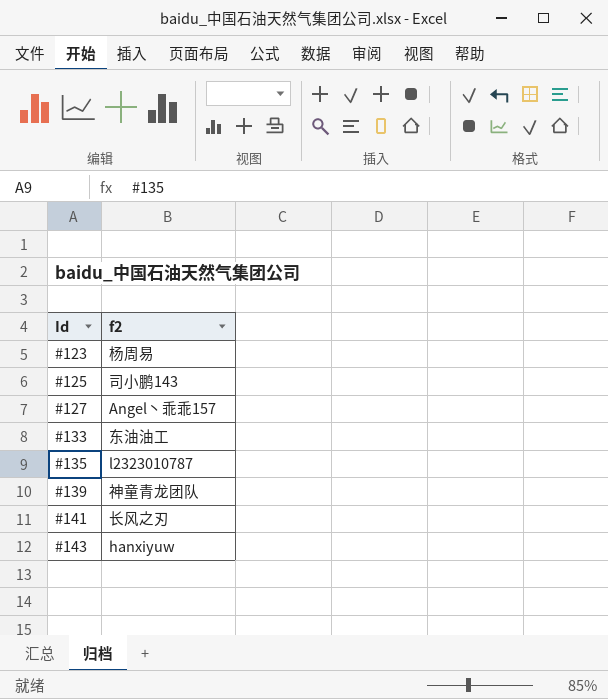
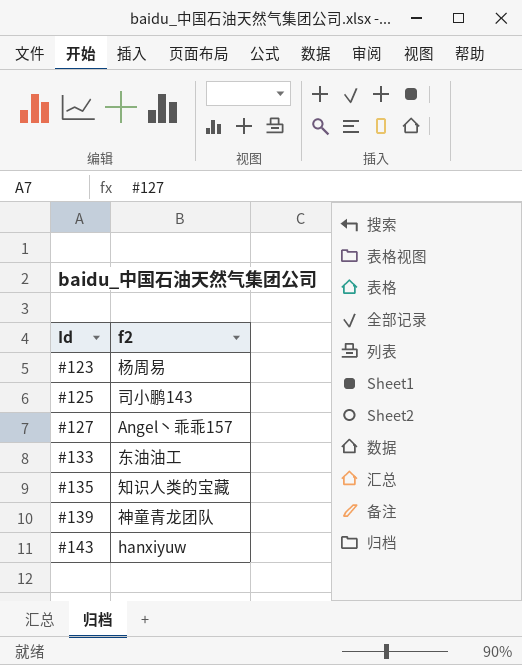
row #141: 长风之刃 -> none
#135 | f2: l2323010787 -> 知识人类的宝藏

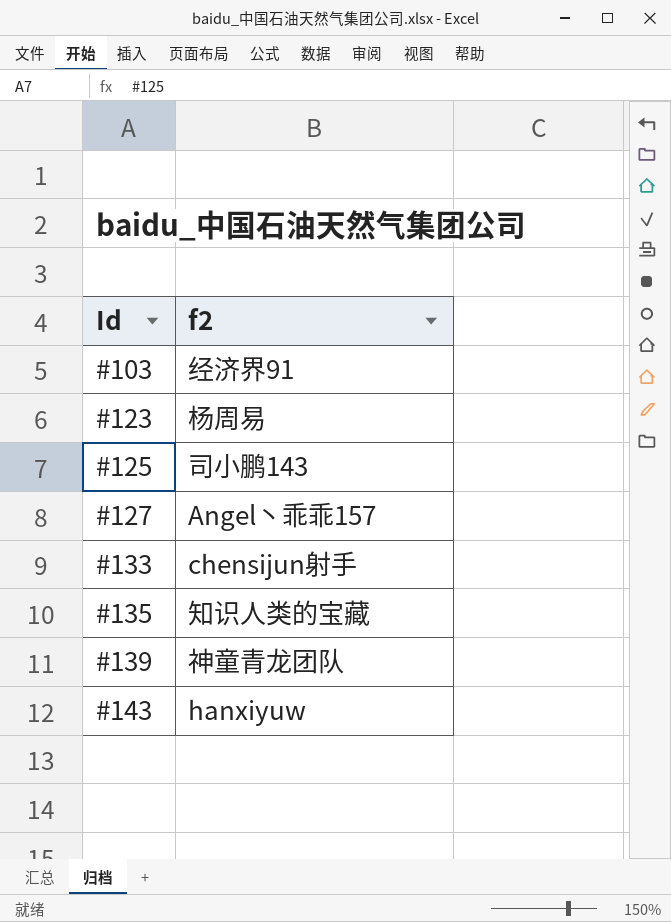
row #103: none -> 经济界91
#133 | f2: 东油油工 -> chensijun射手

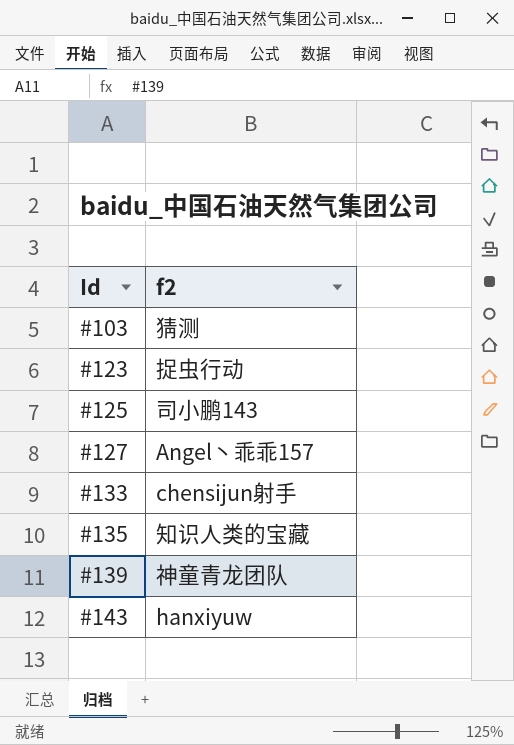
#103 | f2: 经济界91 -> 猜测
#123 | f2: 杨周易 -> 捉虫行动

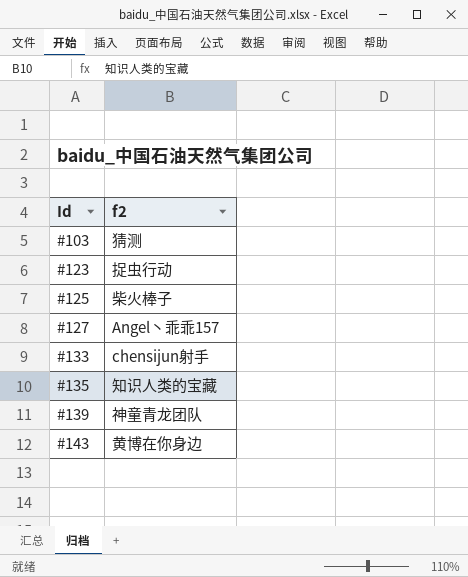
#125 | f2: 司小鹏143 -> 柴火棒子
#143 | f2: hanxiyuw -> 黄博在你身边

